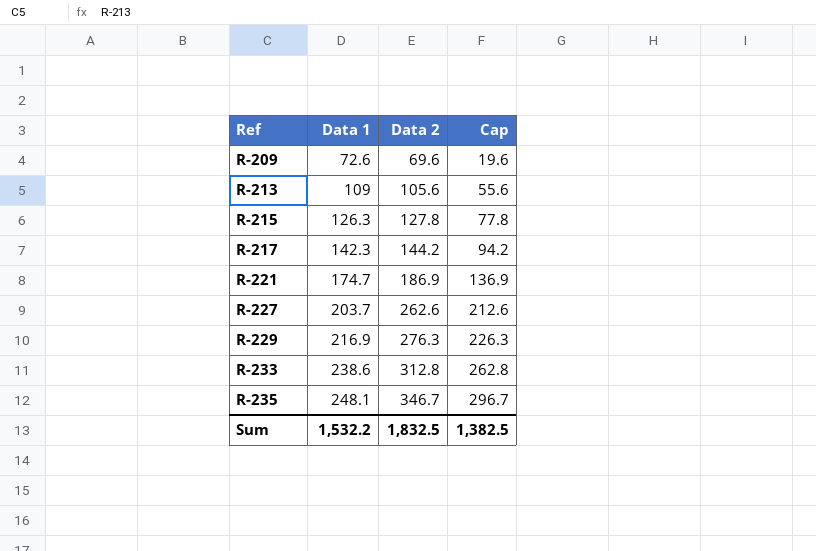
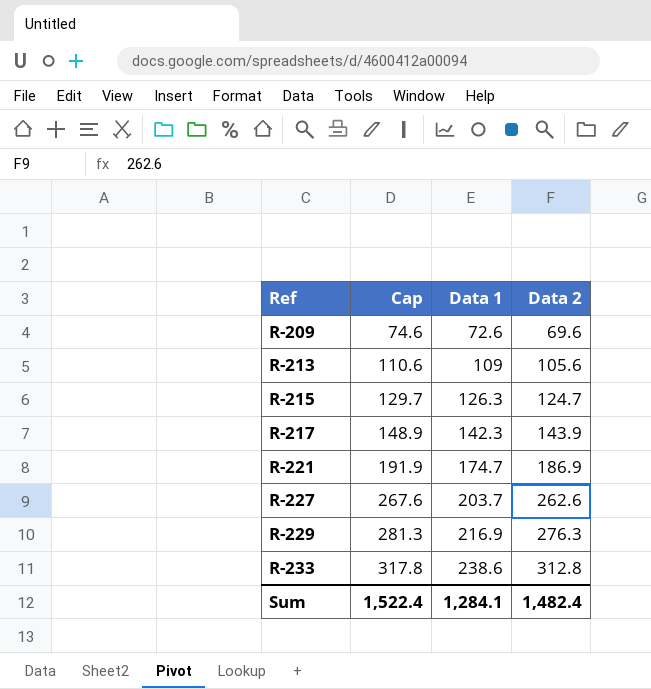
column Cap | formula: [Data 2] - 50 -> [Data 2] + 5
column Cap | position: 4 -> 2
row R-235: 248.1 | 346.7 | 296.7 -> none
R-215 | Data 2: 127.8 -> 124.7
R-217 | Data 2: 144.2 -> 143.9
Sum | Cap: 1,382.5 -> 1,522.4
Sum | Data 1: 1,532.2 -> 1,284.1
Sum | Data 2: 1,832.5 -> 1,482.4

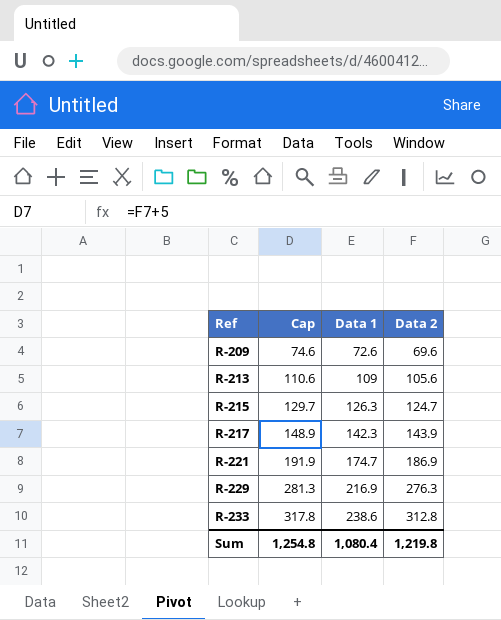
row R-227: 267.6 | 203.7 | 262.6 -> none
Sum | Cap: 1,522.4 -> 1,254.8
Sum | Data 1: 1,284.1 -> 1,080.4
Sum | Data 2: 1,482.4 -> 1,219.8

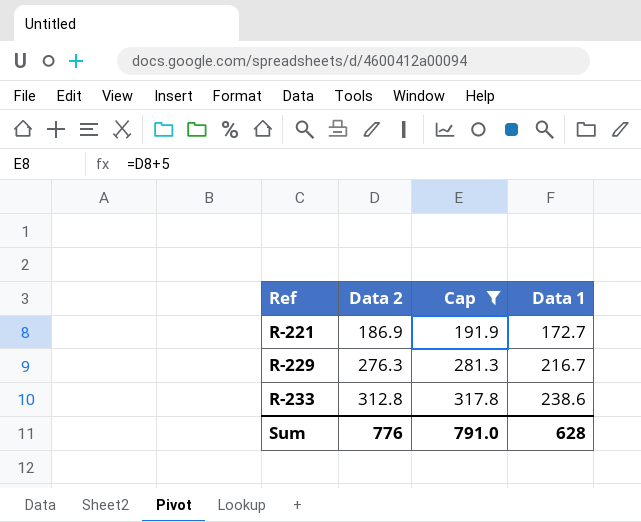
filter: none -> Cap >= 191.9
column Data 2 | position: 4 -> 2
R-221 | Data 1: 174.7 -> 172.7
R-229 | Data 1: 216.9 -> 216.7
Sum | Data 2: 1,219.8 -> 776
Sum | Cap: 1,254.8 -> 791.0
Sum | Data 1: 1,080.4 -> 628

